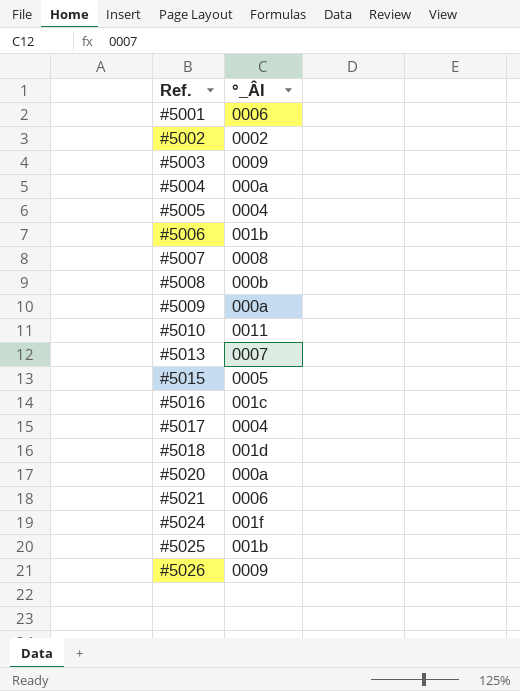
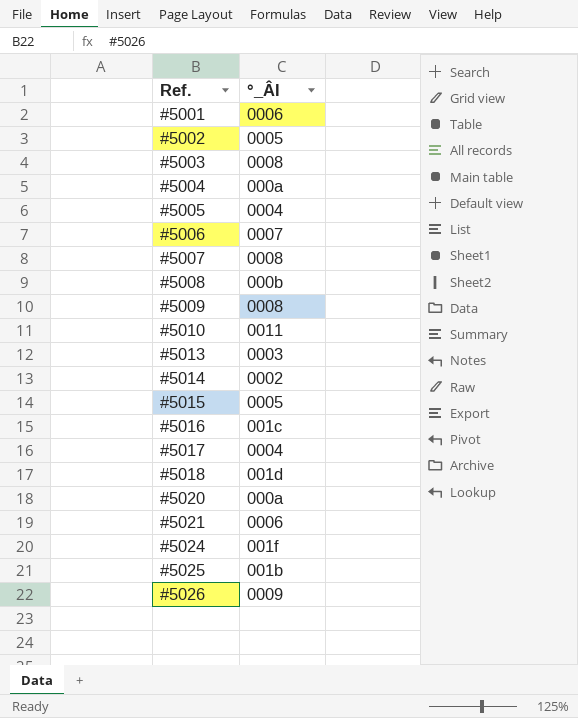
#5002 | °_ÂI: 0002 -> 0005
#5003 | °_ÂI: 0009 -> 0008
#5006 | °_ÂI: 001b -> 0007
#5009 | °_ÂI: 000a -> 0008
#5013 | °_ÂI: 0007 -> 0003
row #5014: none -> 0002

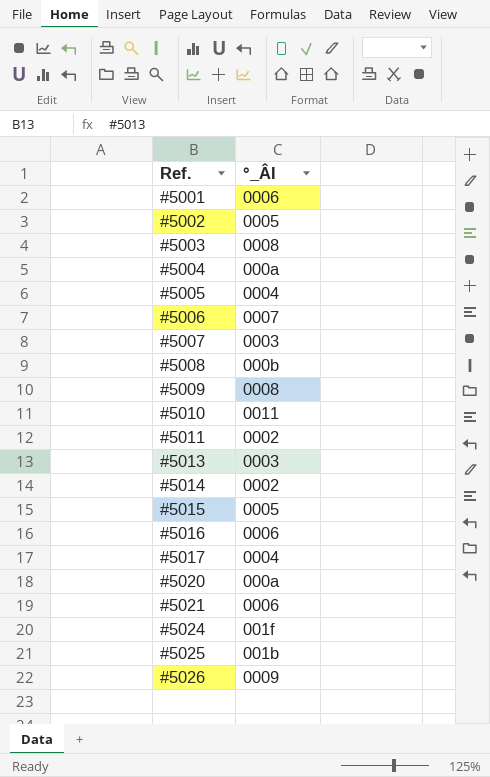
row #5018: 001d -> none
#5007 | °_ÂI: 0008 -> 0003
row #5011: none -> 0002
#5016 | °_ÂI: 001c -> 0006

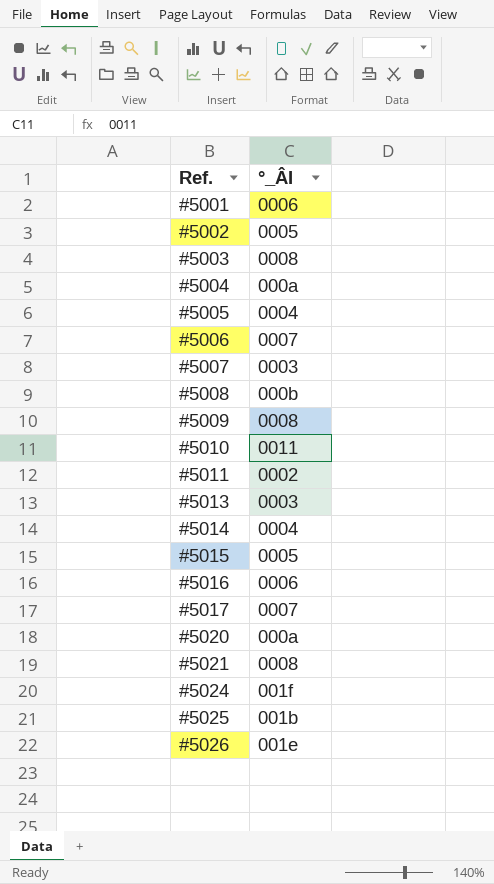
#5014 | °_ÂI: 0002 -> 0004
#5017 | °_ÂI: 0004 -> 0007
#5021 | °_ÂI: 0006 -> 0008
#5026 | °_ÂI: 0009 -> 001e

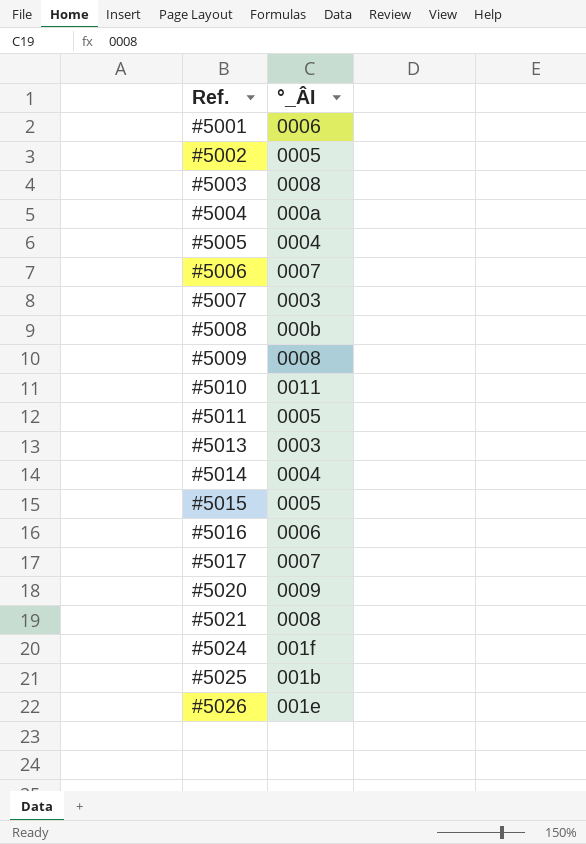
#5011 | °_ÂI: 0002 -> 0005
#5020 | °_ÂI: 000a -> 0009

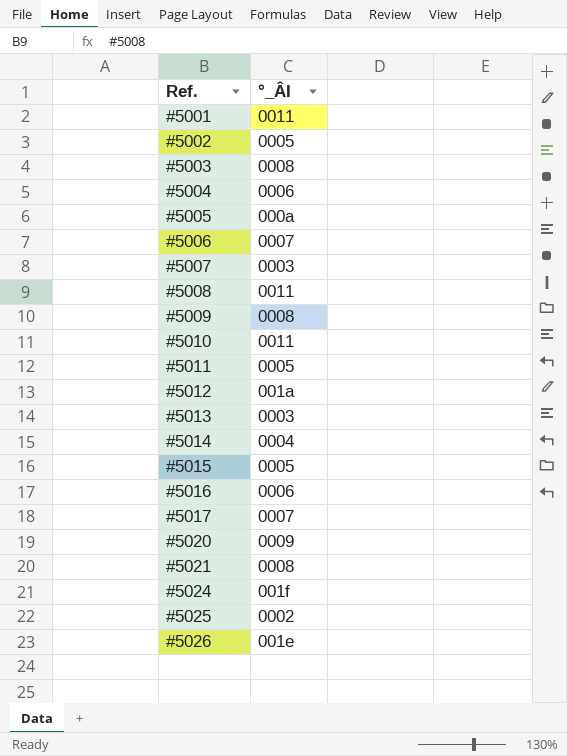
#5001 | °_ÂI: 0006 -> 0011
#5004 | °_ÂI: 000a -> 0006
#5005 | °_ÂI: 0004 -> 000a
#5008 | °_ÂI: 000b -> 0011
row #5012: none -> 001a
#5025 | °_ÂI: 001b -> 0002

